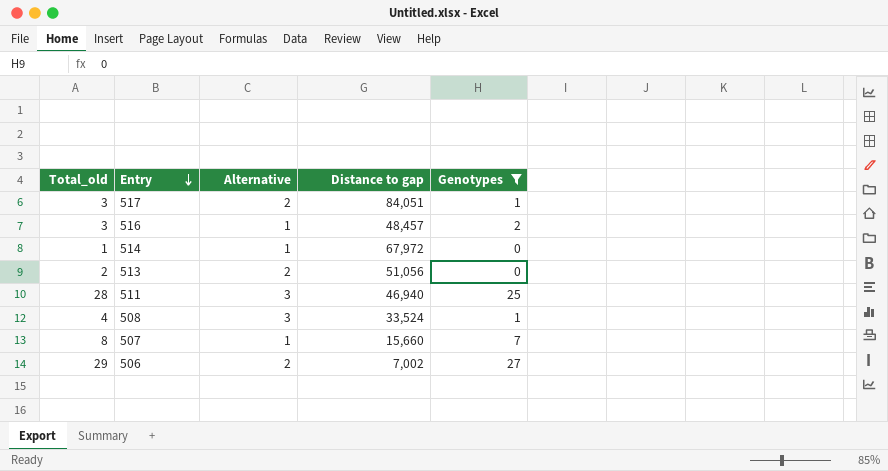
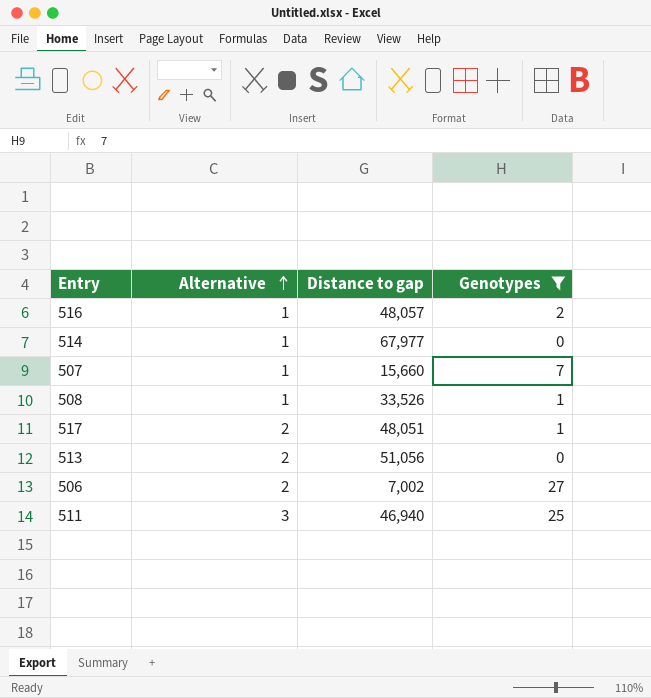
row order: Entry descending -> Alternative ascending
column Total_old | formula: [Alternative] + [Genotypes] -> none
516 | Distance to gap: 48,457 -> 48,057
514 | Distance to gap: 67,972 -> 67,977
508 | Alternative: 3 -> 1
508 | Distance to gap: 33,524 -> 33,526
517 | Distance to gap: 84,051 -> 48,051

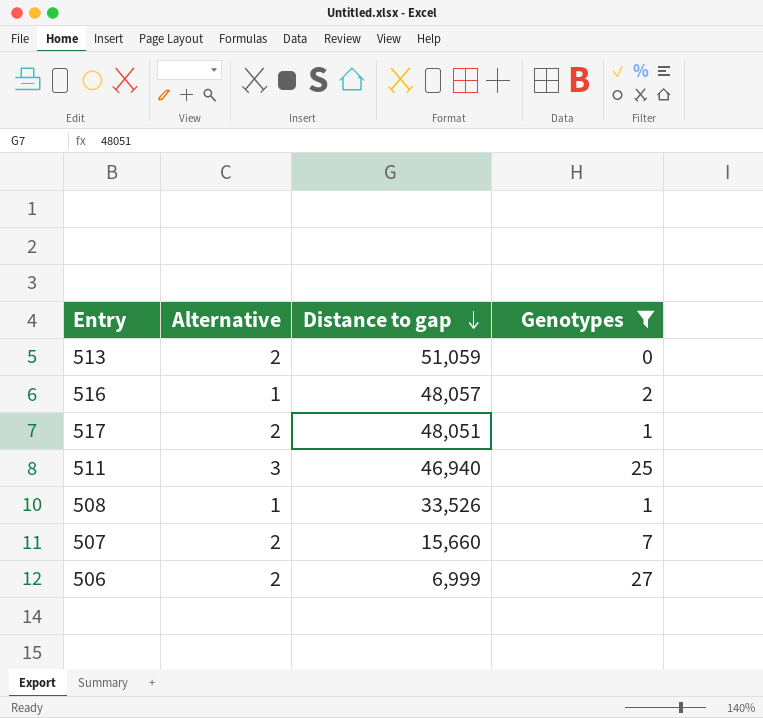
row order: Alternative ascending -> Distance to gap descending
row 514: 1 | 67,977 | 0 -> none
513 | Distance to gap: 51,056 -> 51,059
507 | Alternative: 1 -> 2
506 | Distance to gap: 7,002 -> 6,999

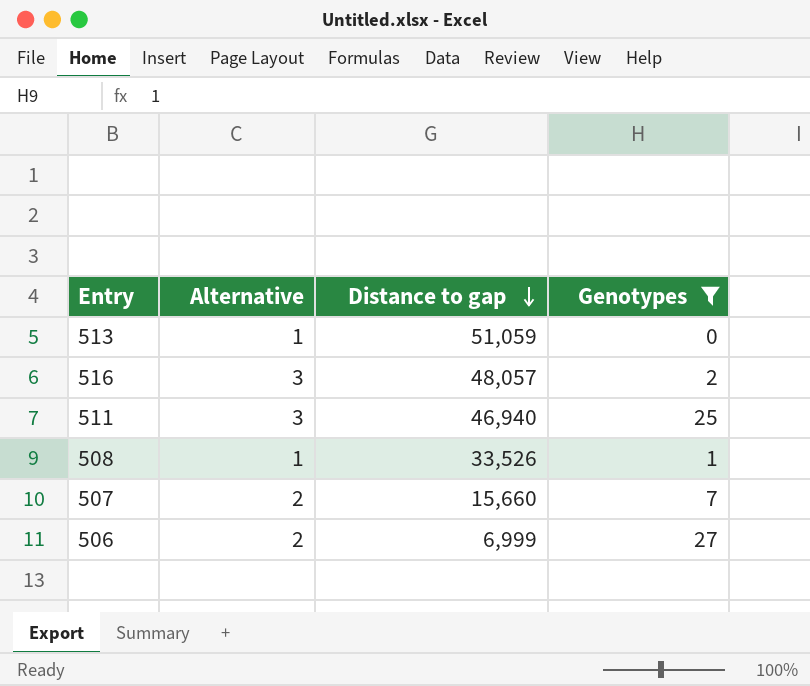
row 517: 2 | 48,051 | 1 -> none
513 | Alternative: 2 -> 1
516 | Alternative: 1 -> 3

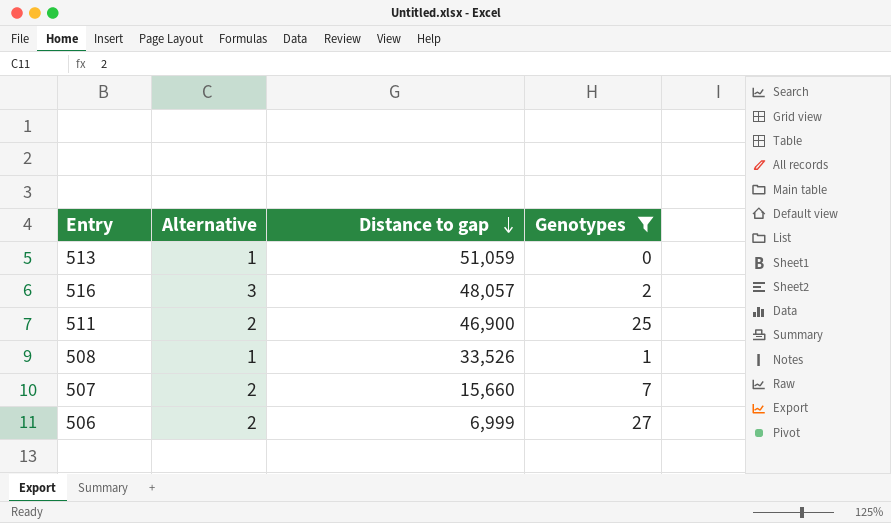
511 | Alternative: 3 -> 2
511 | Distance to gap: 46,940 -> 46,900

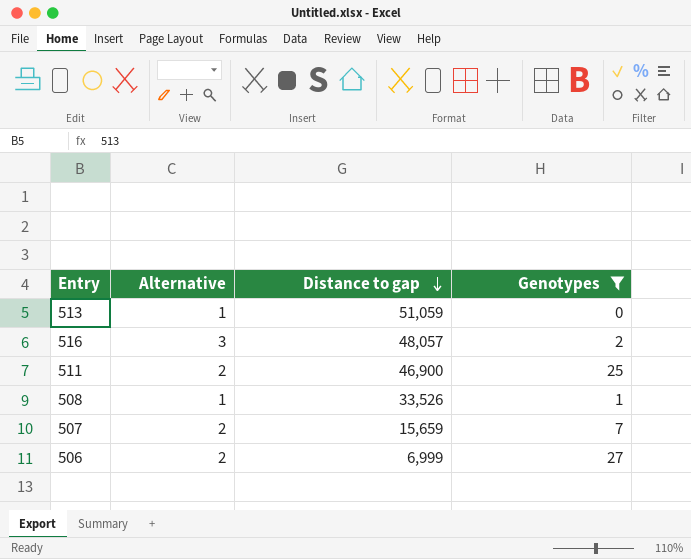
507 | Distance to gap: 15,660 -> 15,659

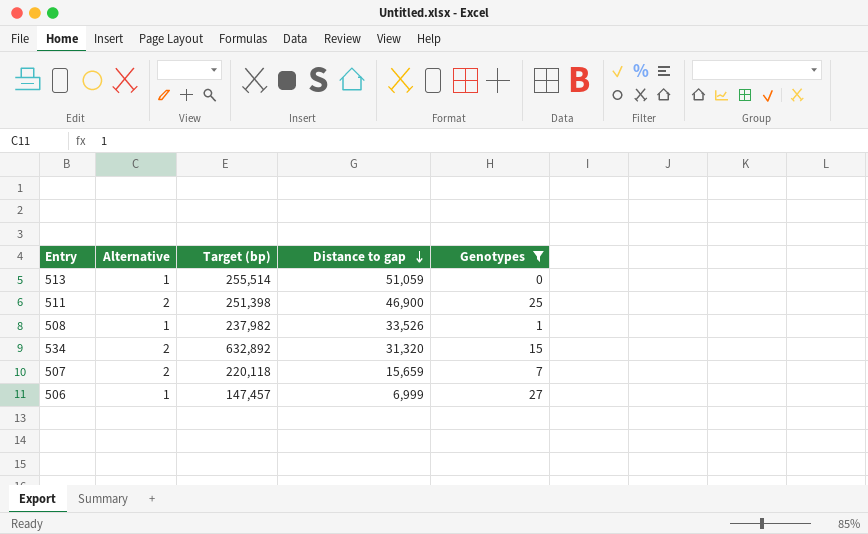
column Target (bp) | position: none -> 3
row 516: 3 | 48,057 | 2 -> none
row 534: none -> 2 | 632,892 | 31,320 | 15
506 | Alternative: 2 -> 1

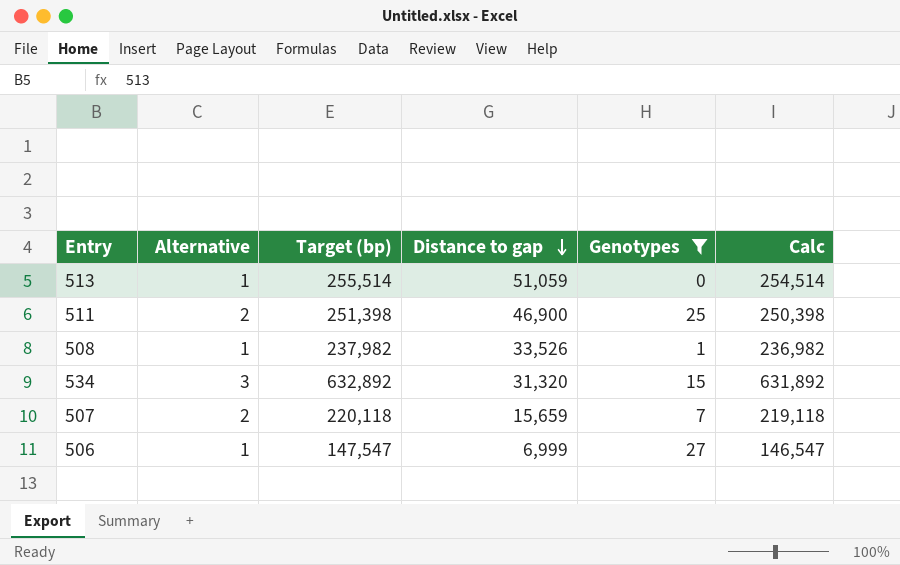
column Calc | formula: none -> [Target (bp)] - 1000
534 | Alternative: 2 -> 3
506 | Target (bp): 147,457 -> 147,547

